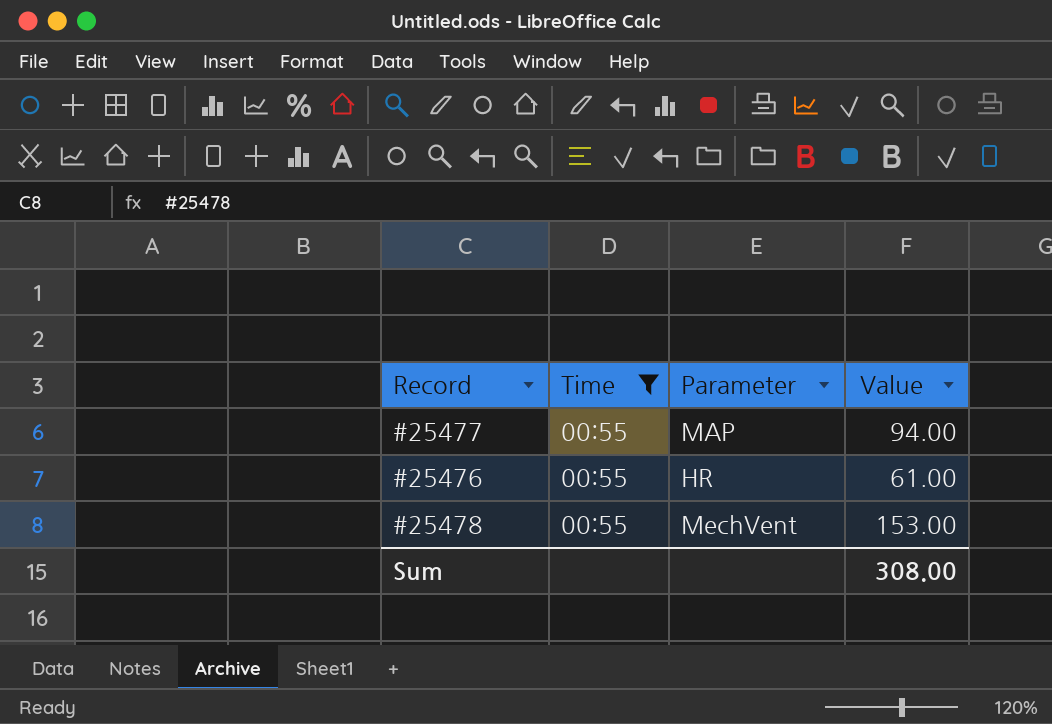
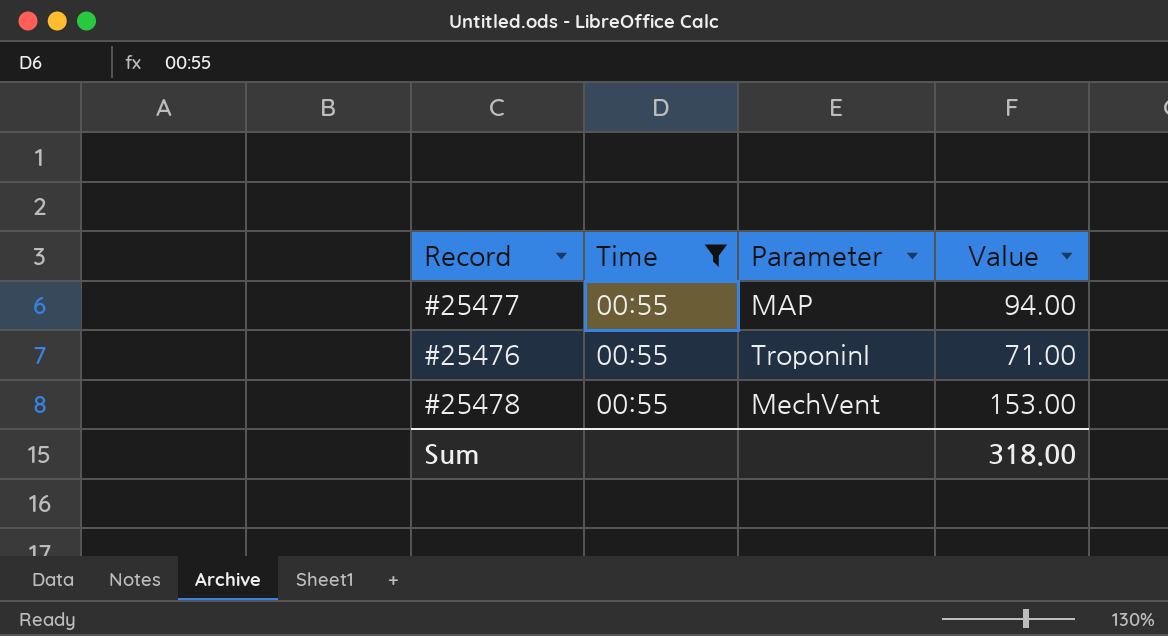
#25476 | Parameter: HR -> TroponinI
#25476 | Value: 61.00 -> 71.00
Sum | Value: 308.00 -> 318.00

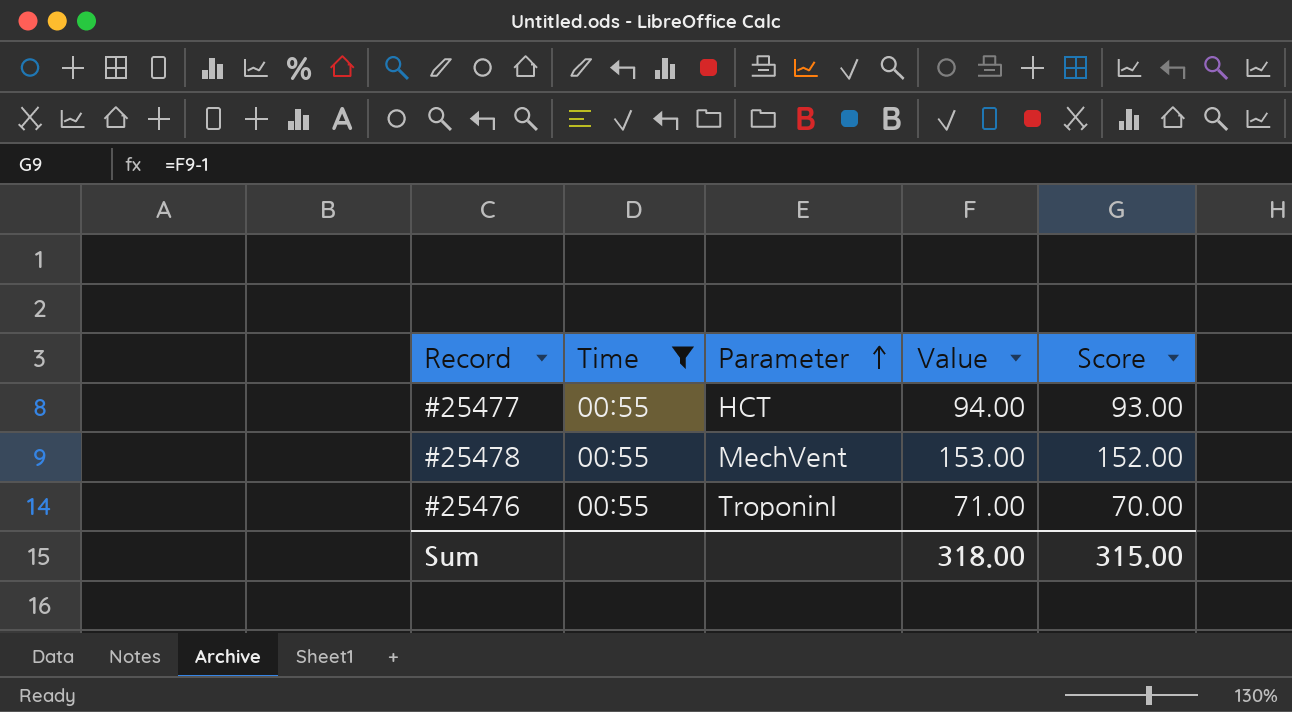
row order: none -> Parameter ascending
column Score | formula: none -> [Value] - 1
#25477 | Parameter: MAP -> HCT

